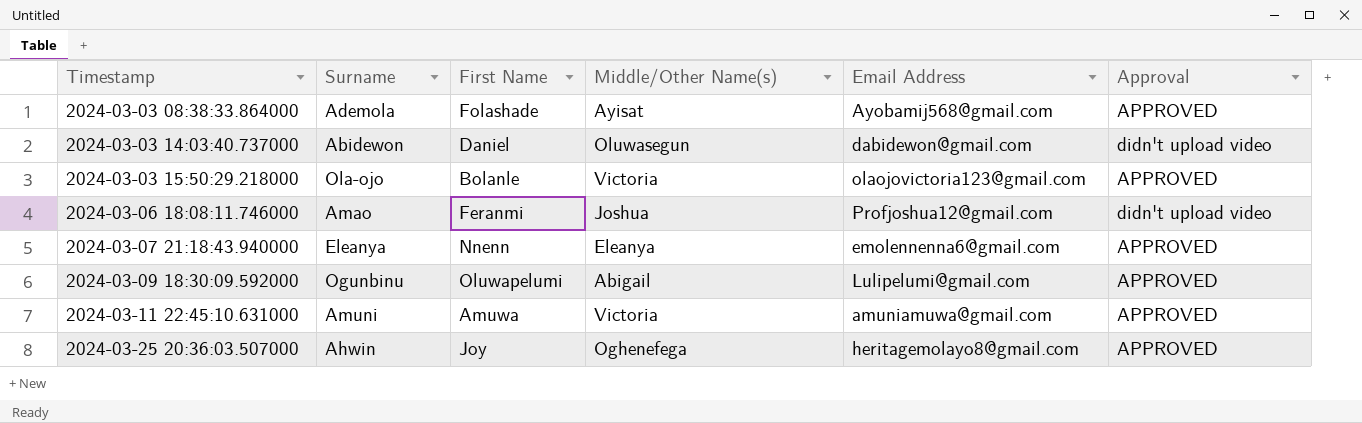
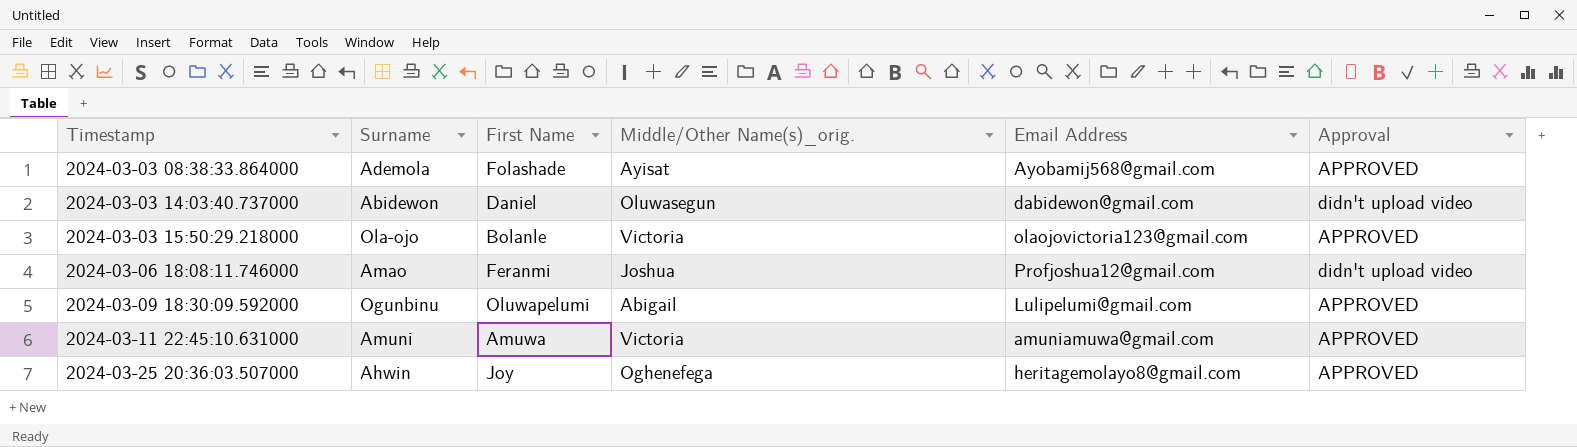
column name: Middle/Other Name(s) -> Middle/Other Name(s)_orig.
row 2024-03-07 21:18:43.940000: Eleanya | Nnenn | Eleanya | emolennenna6@gmail.com | APPROVED -> none

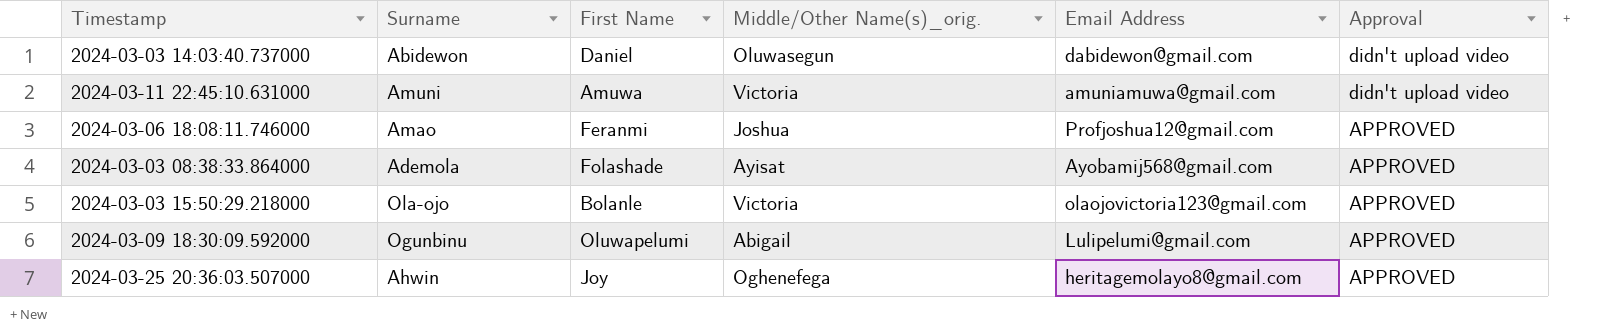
row order: Timestamp ascending -> Approval descending
2024-03-11 22:45:10.631000 | Approval: APPROVED -> didn't upload video
2024-03-06 18:08:11.746000 | Approval: didn't upload video -> APPROVED

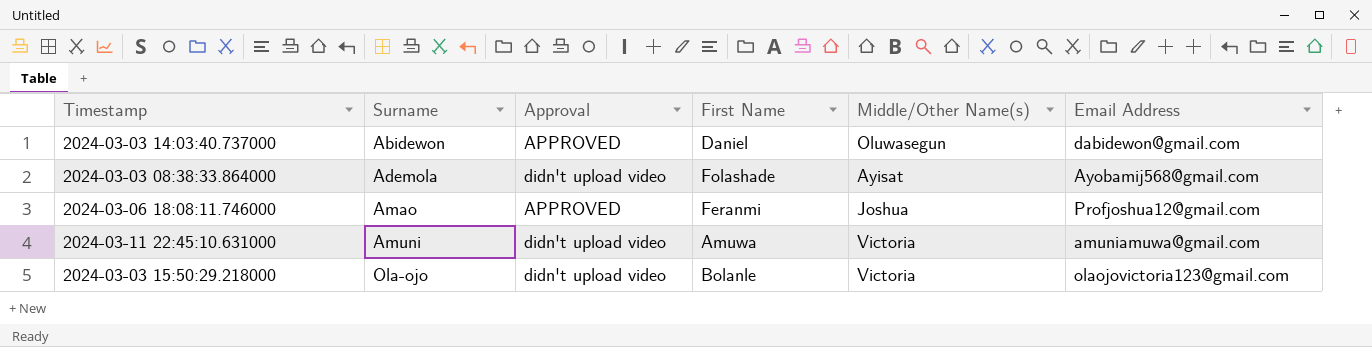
row order: Approval descending -> Surname ascending
column Approval | position: 6 -> 3
column name: Middle/Other Name(s)_orig. -> Middle/Other Name(s)
row 2024-03-09 18:30:09.592000: Ogunbinu | Oluwapelumi | Abigail | Lulipelumi@gmail.com | APPROVED -> none
row 2024-03-25 20:36:03.507000: Ahwin | Joy | Oghenefega | heritagemolayo8@gmail.com | APPROVED -> none
2024-03-03 14:03:40.737000 | Approval: didn't upload video -> APPROVED
2024-03-03 08:38:33.864000 | Approval: APPROVED -> didn't upload video
2024-03-03 15:50:29.218000 | Approval: APPROVED -> didn't upload video

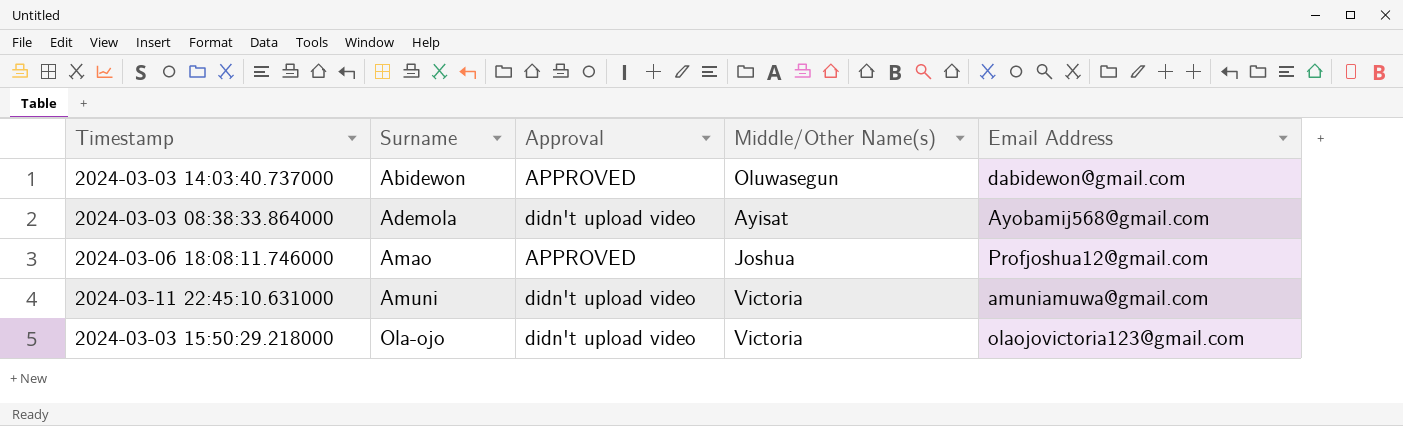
column First Name | position: 4 -> none

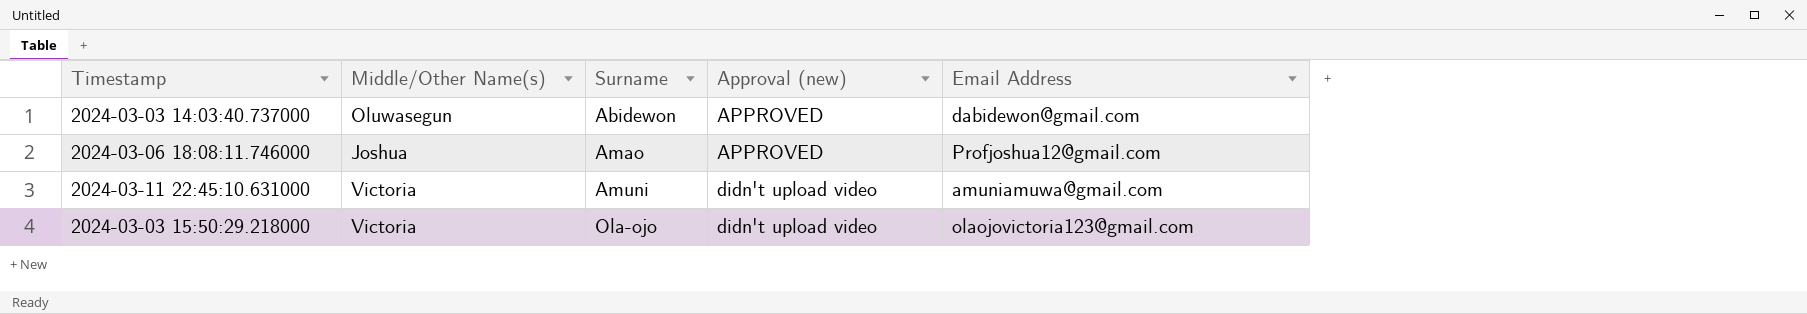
column Middle/Other Name(s) | position: 4 -> 2
column name: Approval -> Approval (new)
row 2024-03-03 08:38:33.864000: Ademola | didn't upload video | Ayisat | Ayobamij568@gmail.com -> none

